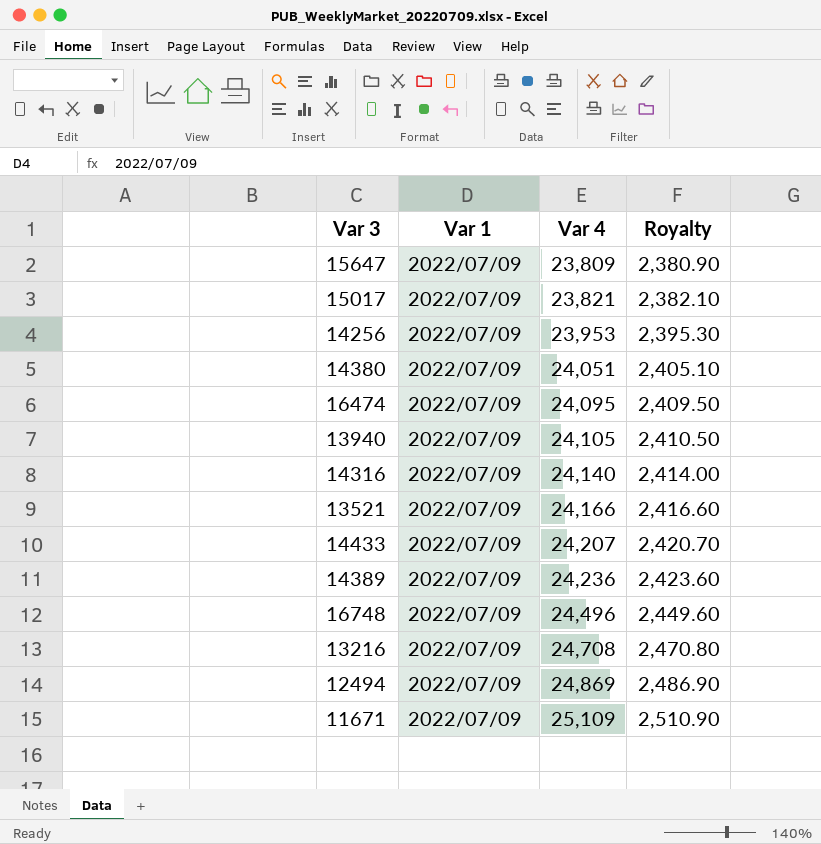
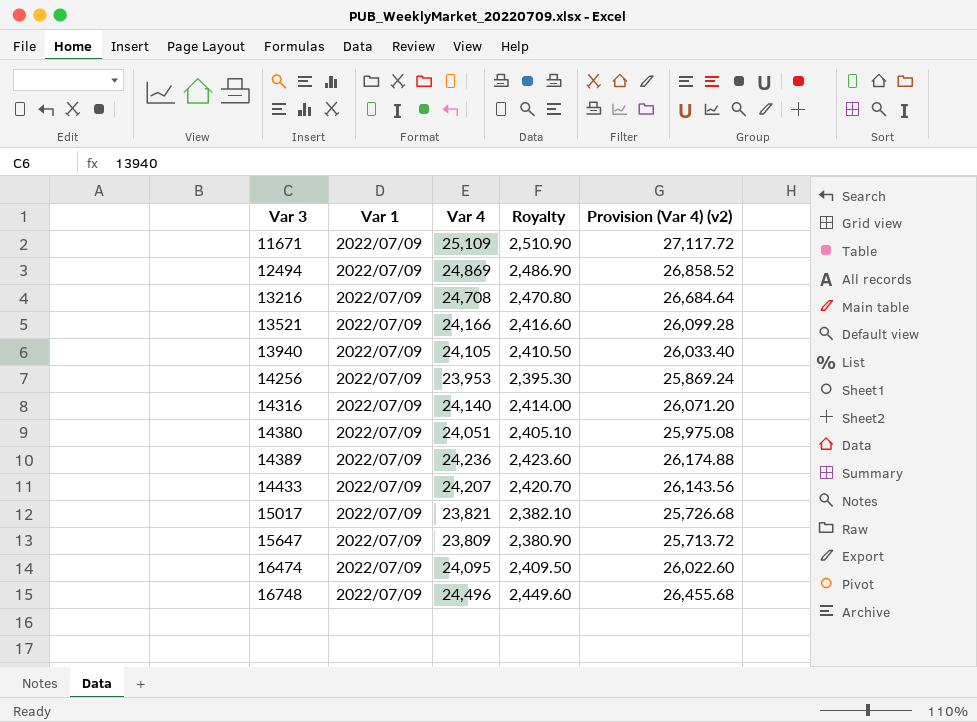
row order: Var 4 ascending -> Var 3 ascending
column Provision (Var 4) (v2) | formula: none -> [Var 4] * 1.08

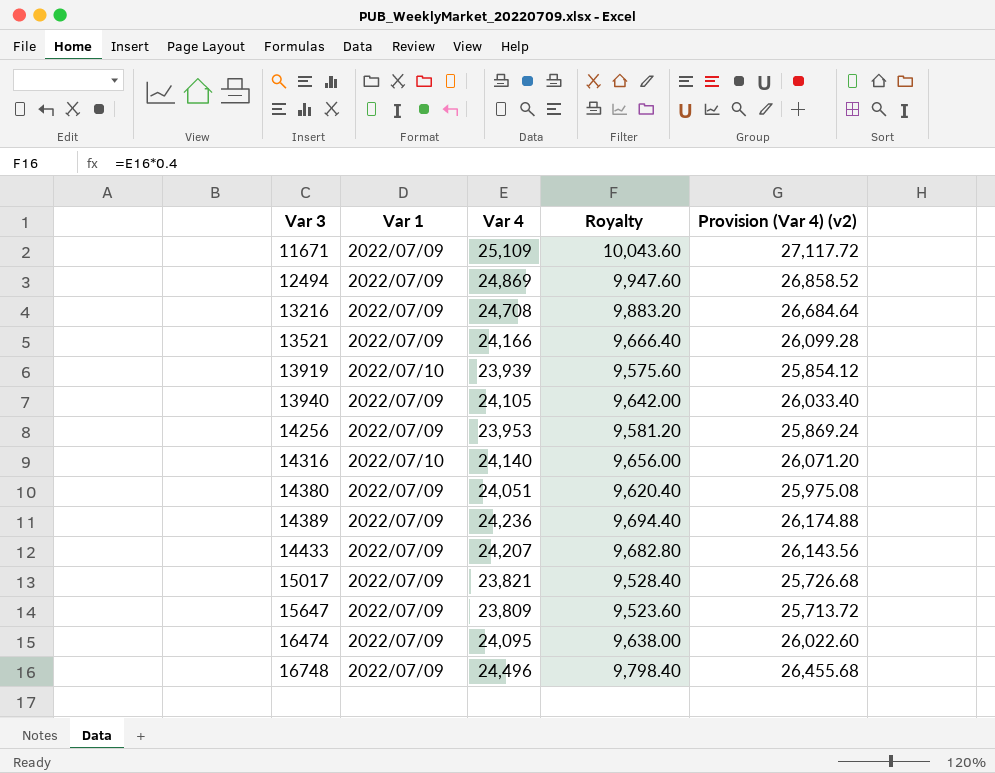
column Royalty | formula: [Var 4] * 0.1 -> [Var 4] * 0.4
row 13919: none -> 2022/07/10 | 23,939 | 9,575.60 | 25,854.12
14316 | Var 1: 2022/07/09 -> 2022/07/10

